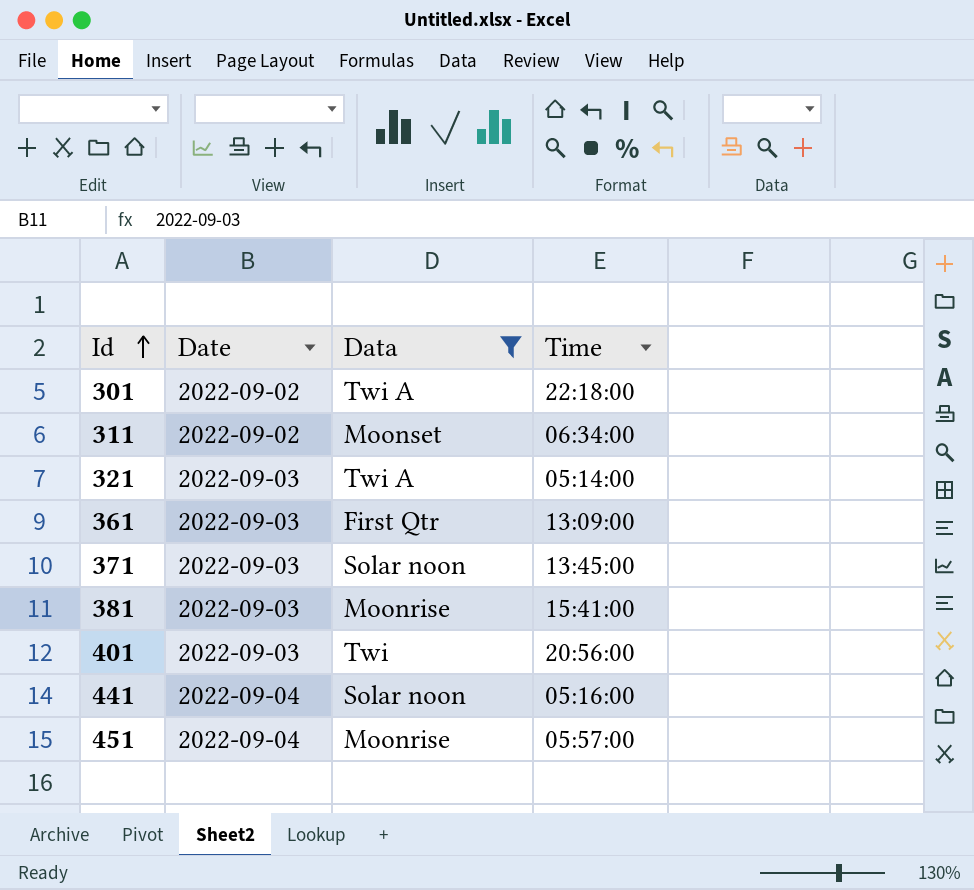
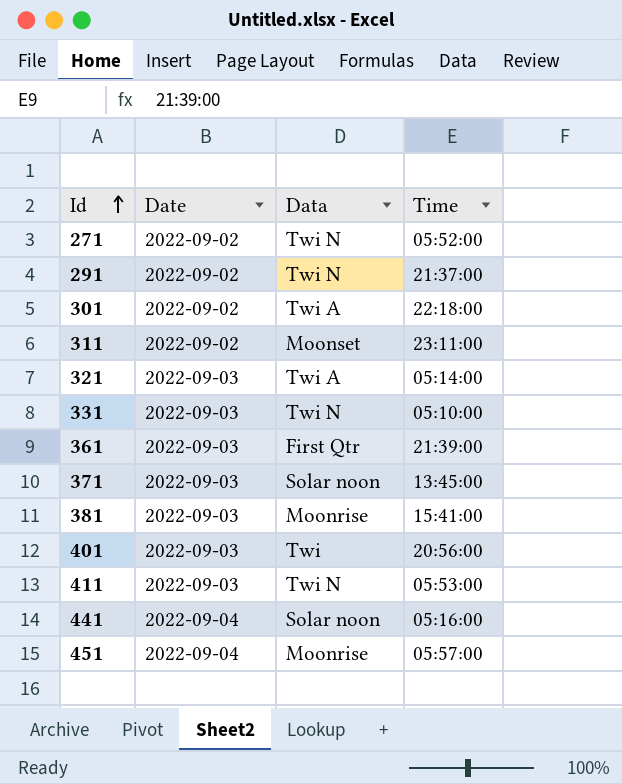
filter: Data != Twi N -> none
311 | Time: 06:34:00 -> 23:11:00
361 | Time: 13:09:00 -> 21:39:00

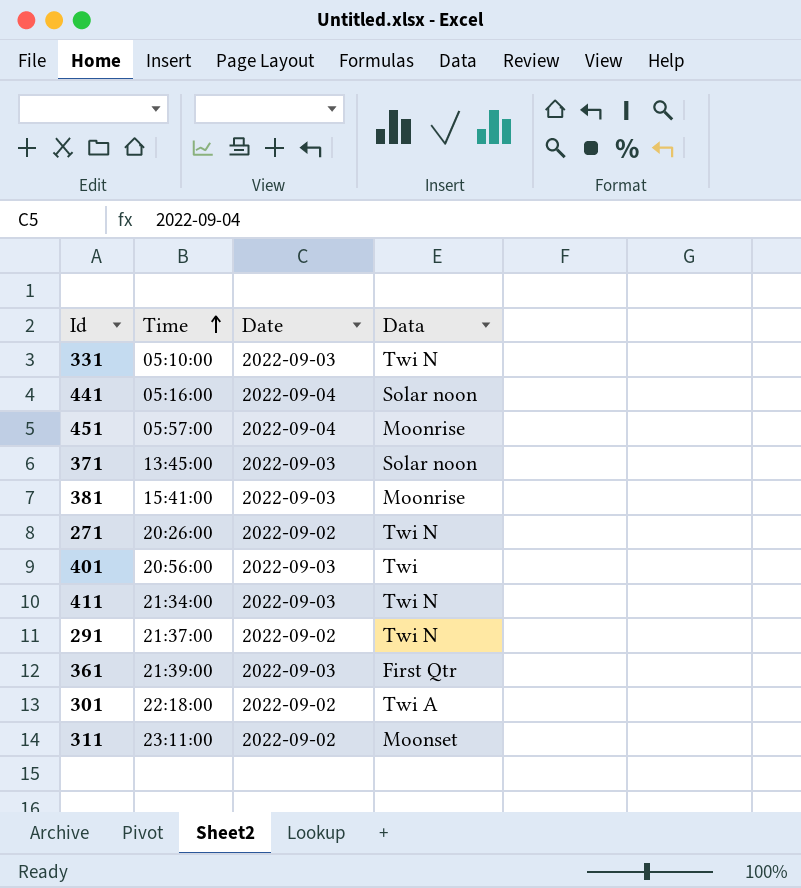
row order: Id ascending -> Time ascending
column Time | position: 4 -> 2
row 321: 2022-09-03 | Twi A | 05:14:00 -> none
271 | Time: 05:52:00 -> 20:26:00
411 | Time: 05:53:00 -> 21:34:00

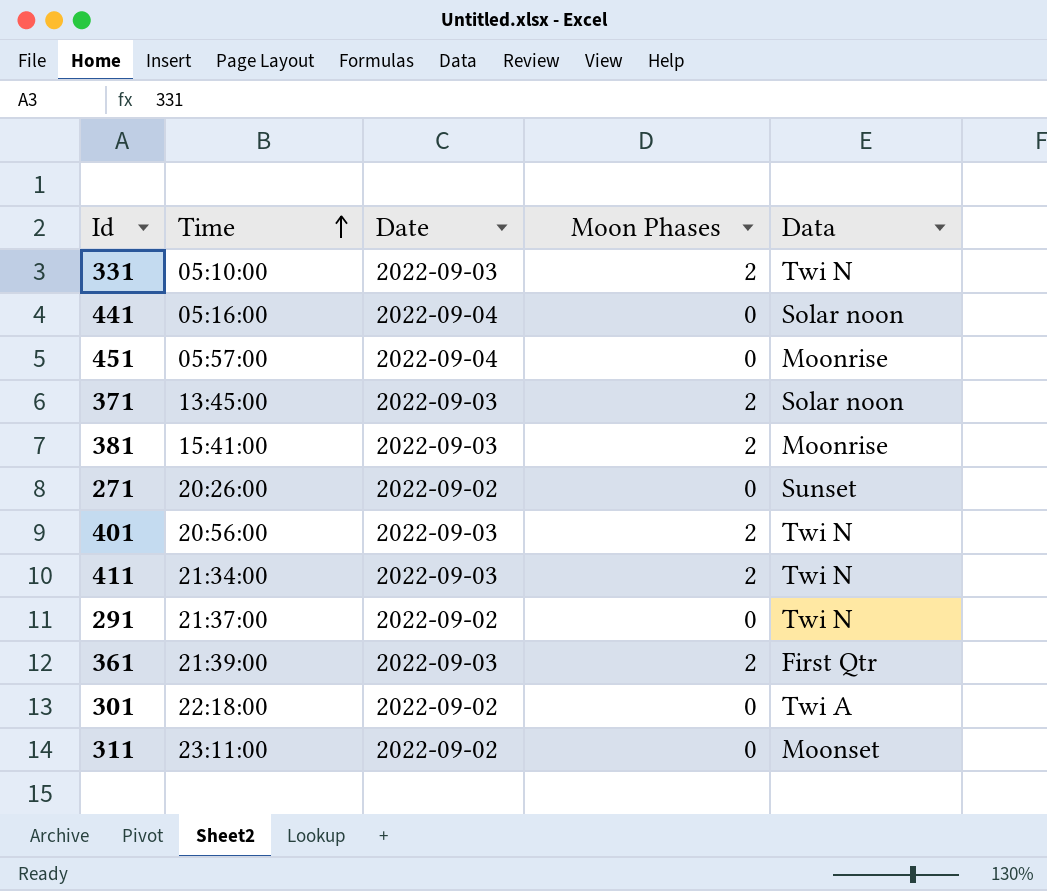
column Moon Phases | position: none -> 4
271 | Data: Twi N -> Sunset
401 | Data: Twi -> Twi N

